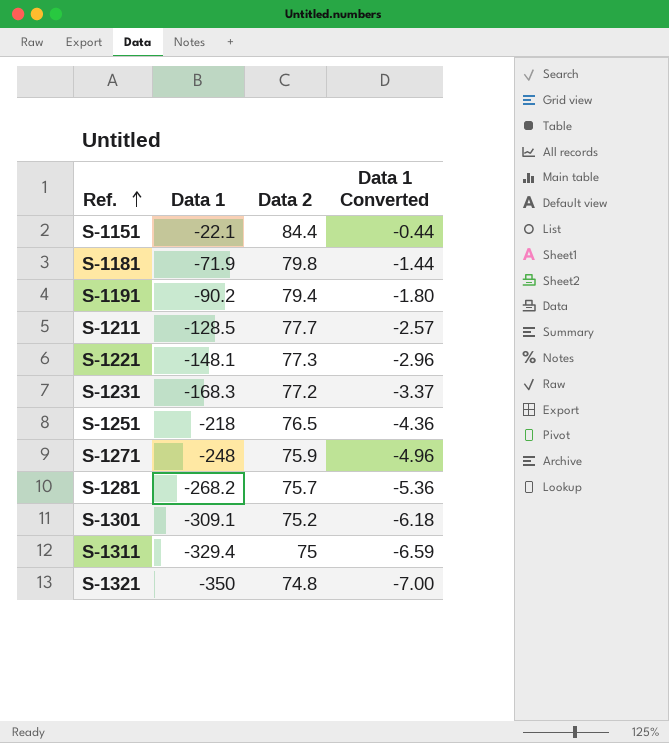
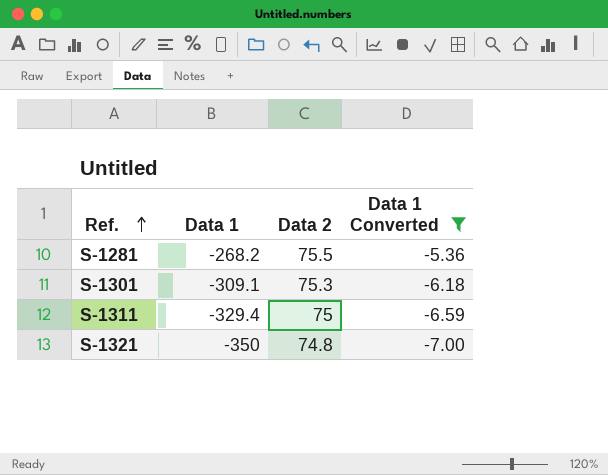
filter: none -> Data 1 Converted <= -5.36
S-1281 | Data 2: 75.7 -> 75.5
S-1301 | Data 2: 75.2 -> 75.3

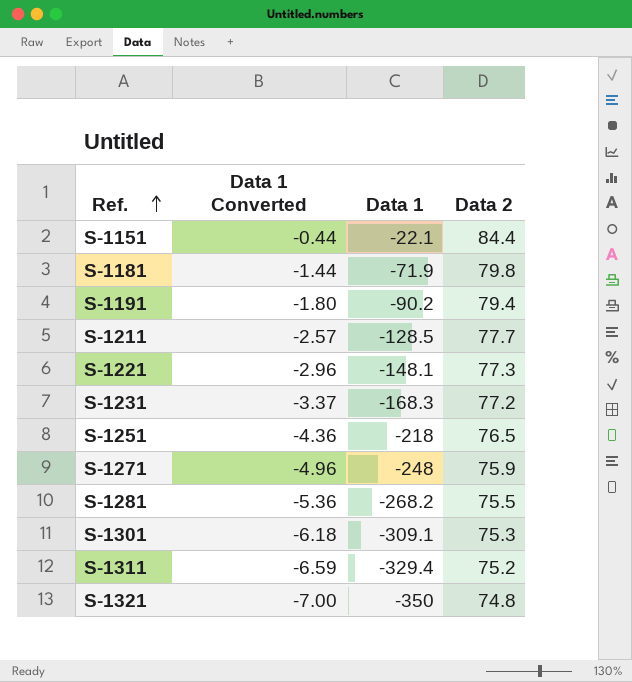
filter: Data 1 Converted <= -5.36 -> none
column Data 1 Converted | position: 4 -> 2
S-1311 | Data 2: 75 -> 75.2

